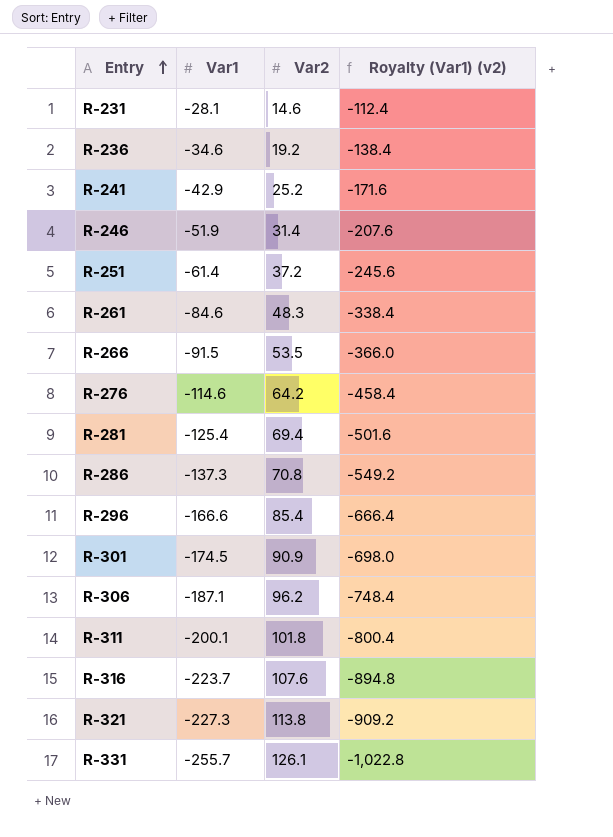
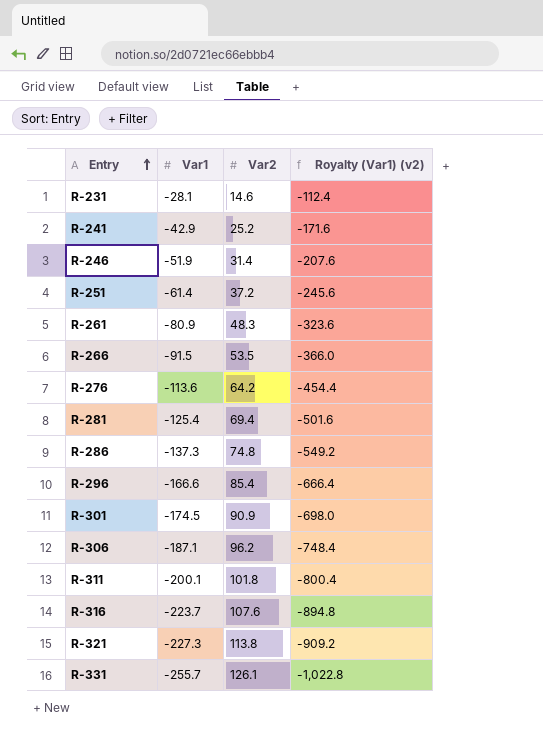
row R-236: -34.6 | 19.2 | -138.4 -> none
R-261 | Var1: -84.6 -> -80.9
R-261 | Royalty (Var1) (v2): -338.4 -> -323.6
R-276 | Var1: -114.6 -> -113.6
R-276 | Royalty (Var1) (v2): -458.4 -> -454.4
R-286 | Var2: 70.8 -> 74.8

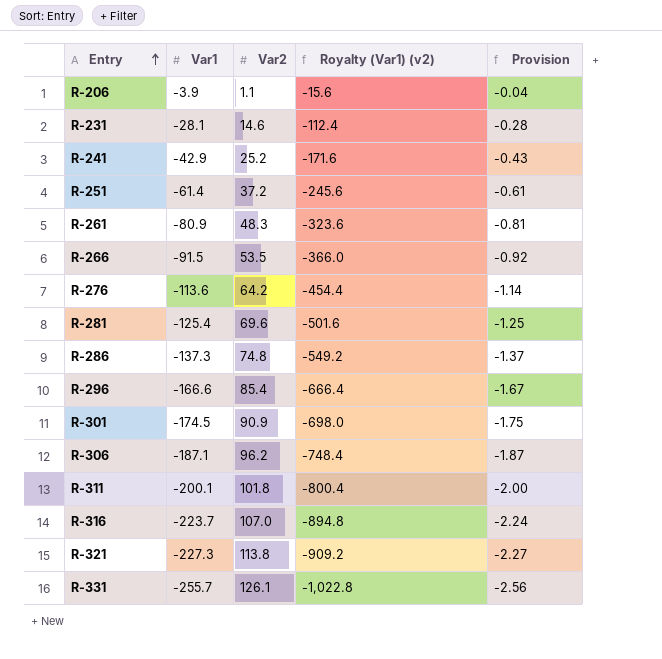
column Provision | formula: none -> [Var1] * 0.01
row R-246: -51.9 | 31.4 | -207.6 -> none
row R-206: none -> -3.9 | 1.1 | -15.6 | -0.04
R-281 | Var2: 69.4 -> 69.6
R-316 | Var2: 107.6 -> 107.0

